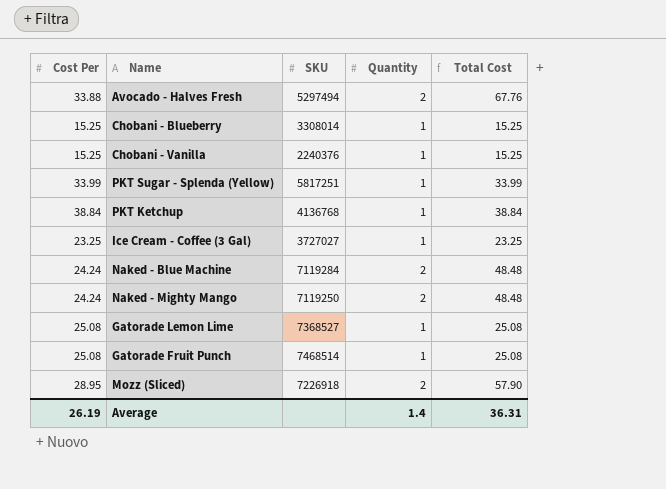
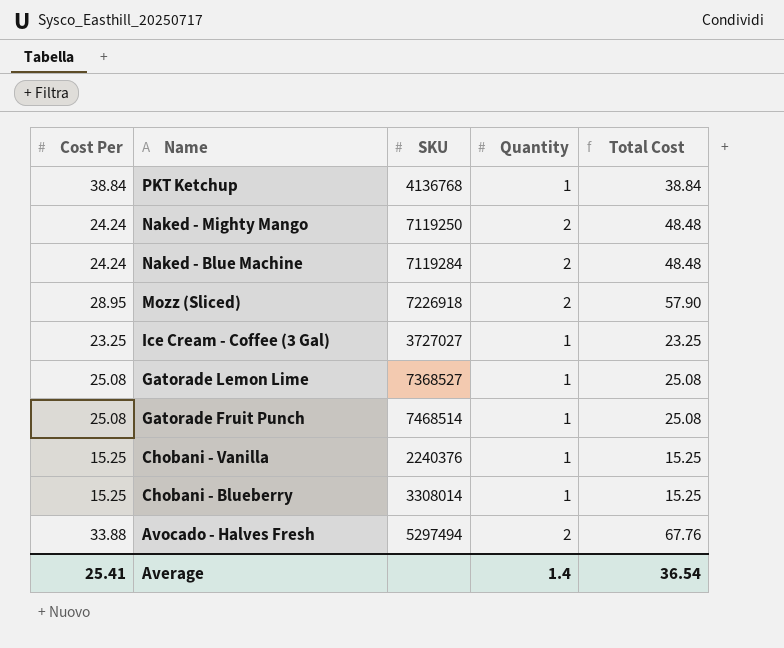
row order: none -> Name descending
row PKT Sugar - Splenda (Yellow): 33.99 | 5817251 | 1 | 33.99 -> none
Average | Cost Per: 26.19 -> 25.41
Average | Total Cost: 36.31 -> 36.54

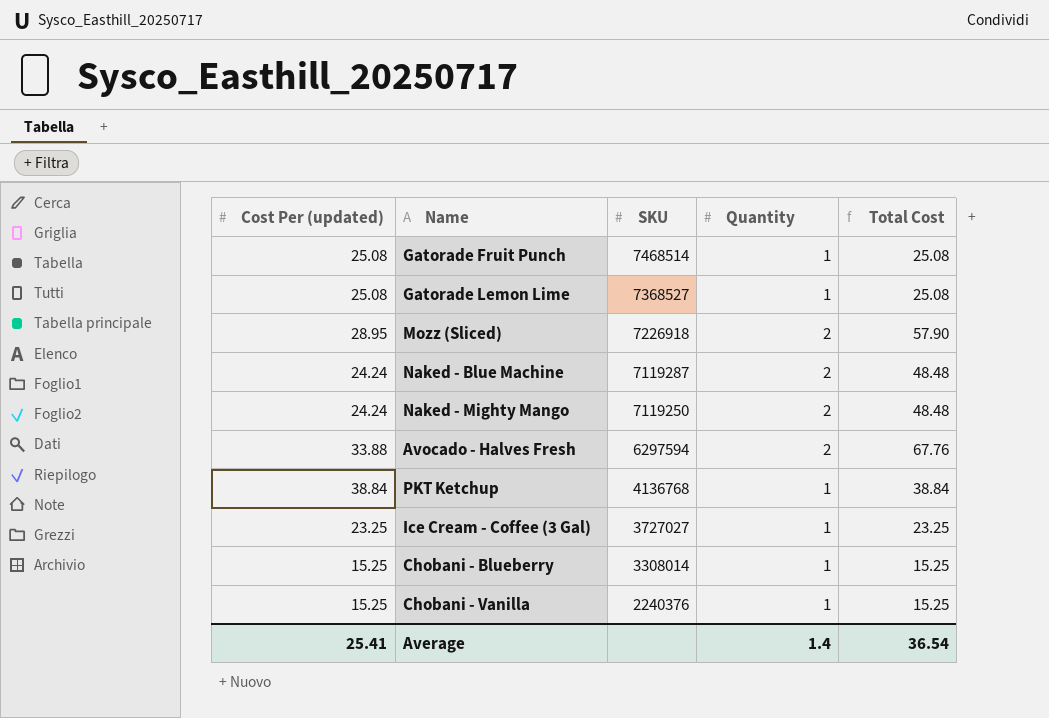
row order: Name descending -> SKU descending
column name: Cost Per -> Cost Per (updated)
Naked - Blue Machine | SKU: 7119284 -> 7119287
Avocado - Halves Fresh | SKU: 5297494 -> 6297594

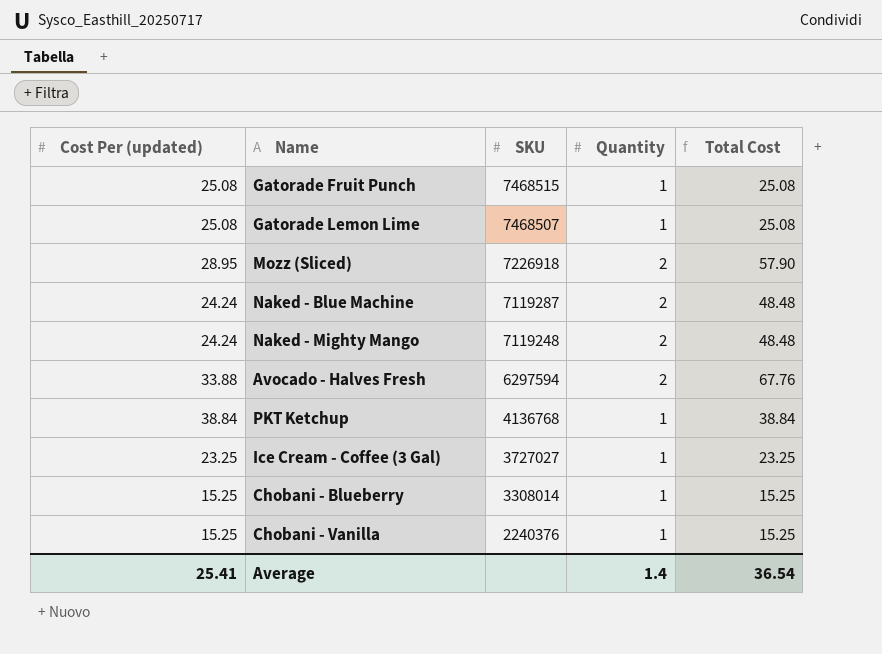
Gatorade Fruit Punch | SKU: 7468514 -> 7468515
Gatorade Lemon Lime | SKU: 7368527 -> 7468507
Naked - Mighty Mango | SKU: 7119250 -> 7119248

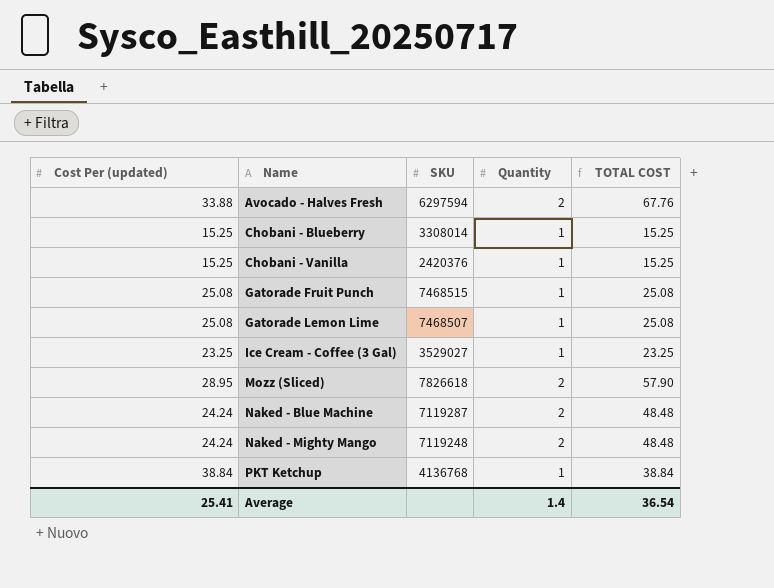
row order: SKU descending -> Name ascending
column name: Total Cost -> TOTAL COST
Chobani - Vanilla | SKU: 2240376 -> 2420376
Ice Cream - Coffee (3 Gal) | SKU: 3727027 -> 3529027
Mozz (Sliced) | SKU: 7226918 -> 7826618

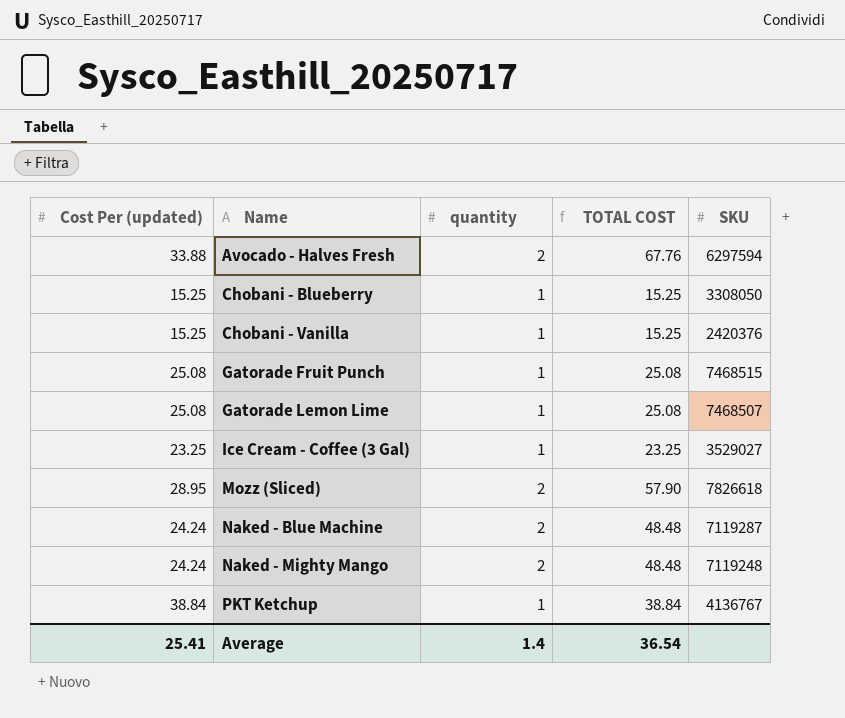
column name: Quantity -> quantity
column SKU | position: 3 -> 5
Chobani - Blueberry | SKU: 3308014 -> 3308050
PKT Ketchup | SKU: 4136768 -> 4136767

